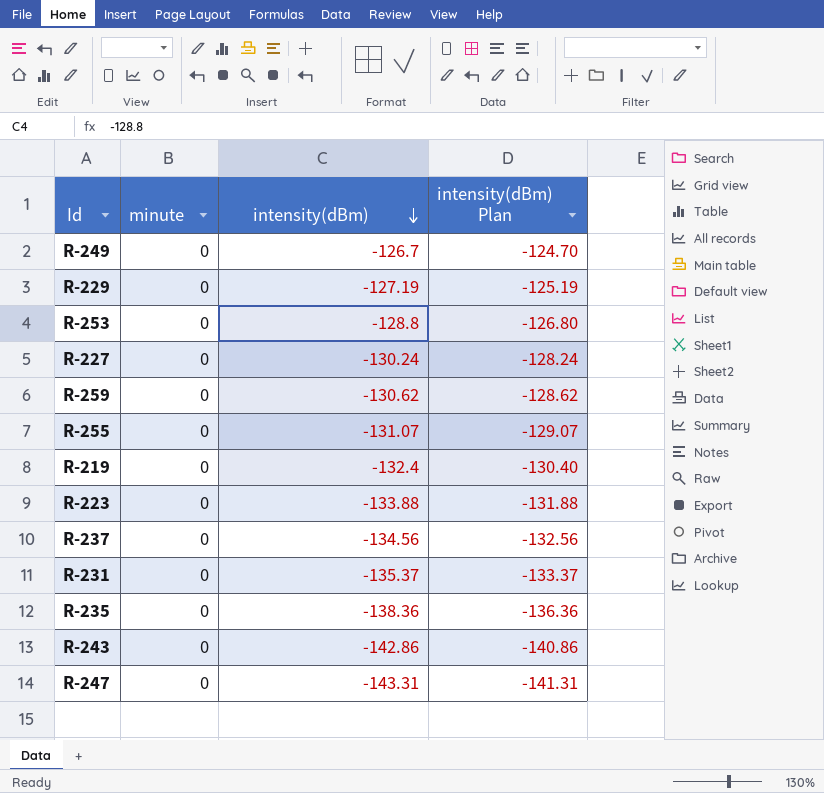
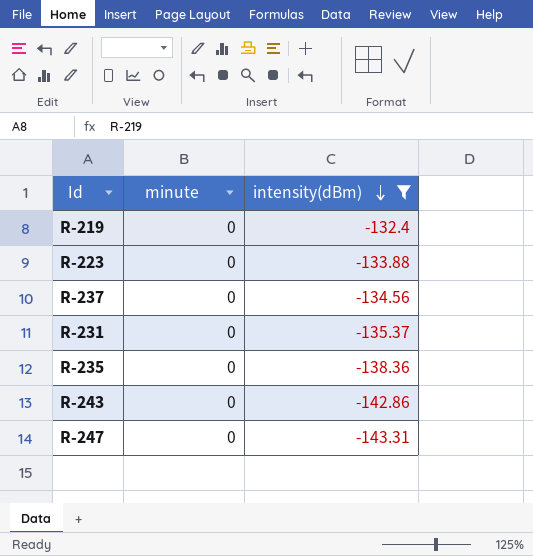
filter: none -> intensity(dBm) <= -132.4
column intensity(dBm) Plan | formula: [intensity(dBm)] + 2 -> none

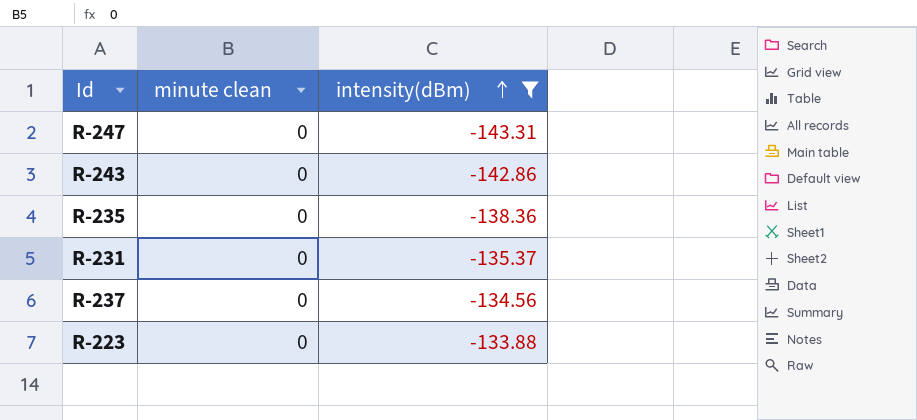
row order: intensity(dBm) descending -> intensity(dBm) ascending
column name: minute -> minute clean
row R-219: 0 | -132.4 -> none

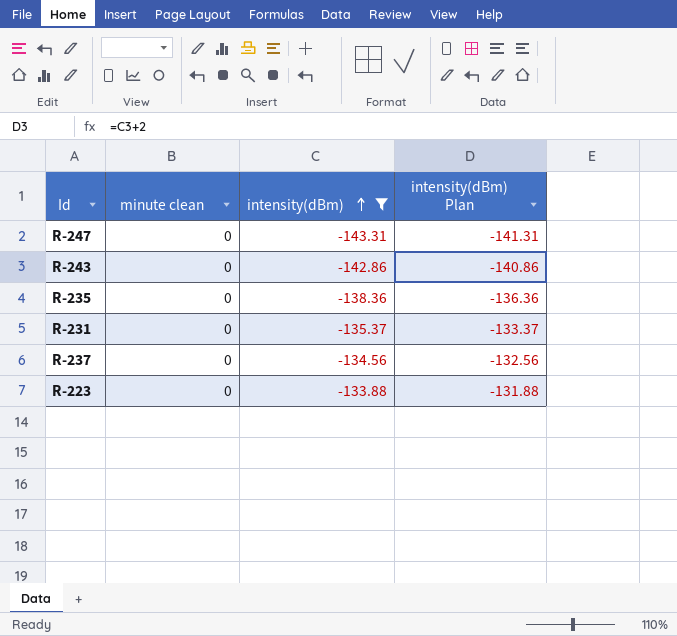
column intensity(dBm) Plan | formula: none -> [intensity(dBm)] + 2

